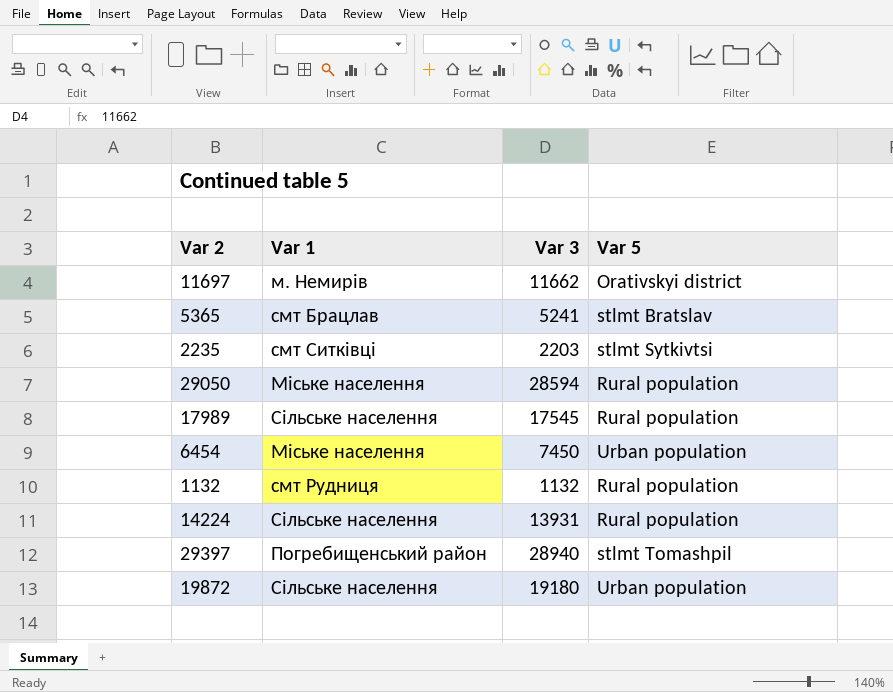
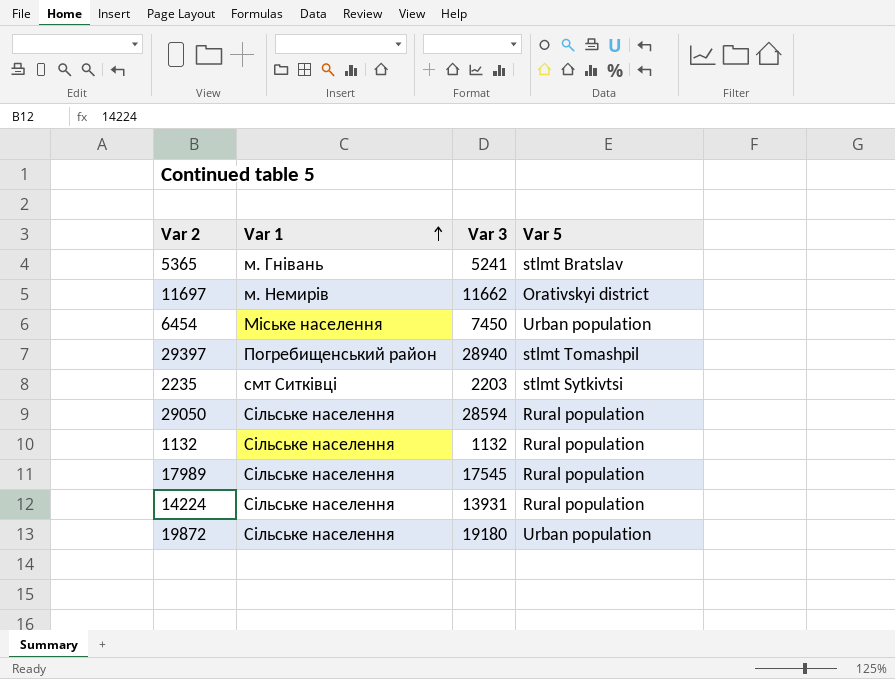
row order: none -> Var 1 ascending
5365 | Var 1: смт Брацлав -> м. Гнівань
29050 | Var 1: Міське населення -> Сільське населення
1132 | Var 1: смт Рудниця -> Сільське населення

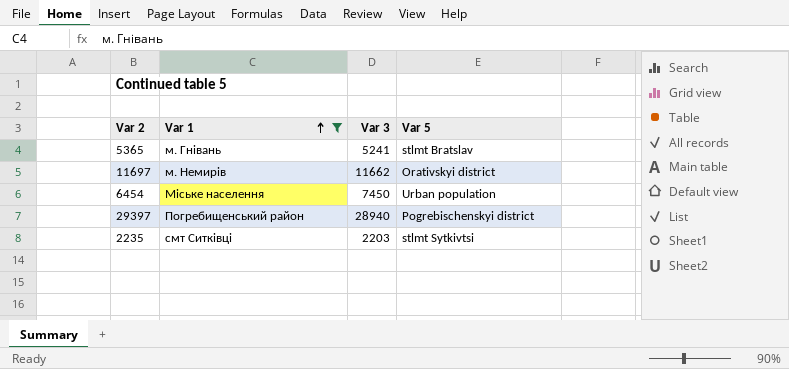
filter: none -> Var 1 != Сільське населення
29397 | Var 5: stlmt Tomashpil -> Pogrebischenskyi district

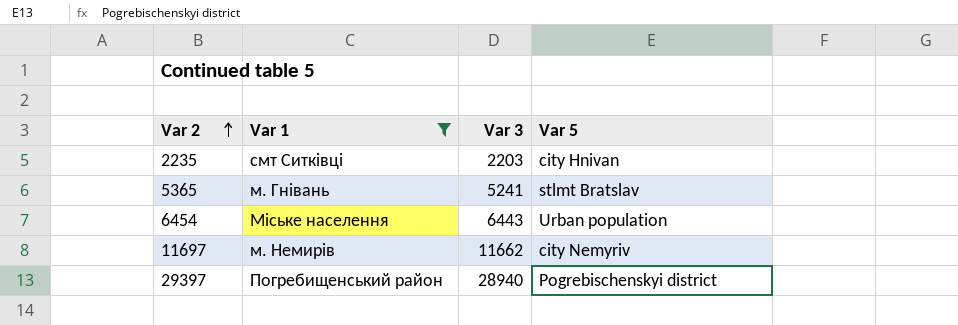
row order: Var 1 ascending -> Var 2 ascending
2235 | Var 5: stlmt Sytkivtsi -> city Hnivan
6454 | Var 3: 7450 -> 6443
11697 | Var 5: Orativskyi district -> city Nemyriv

